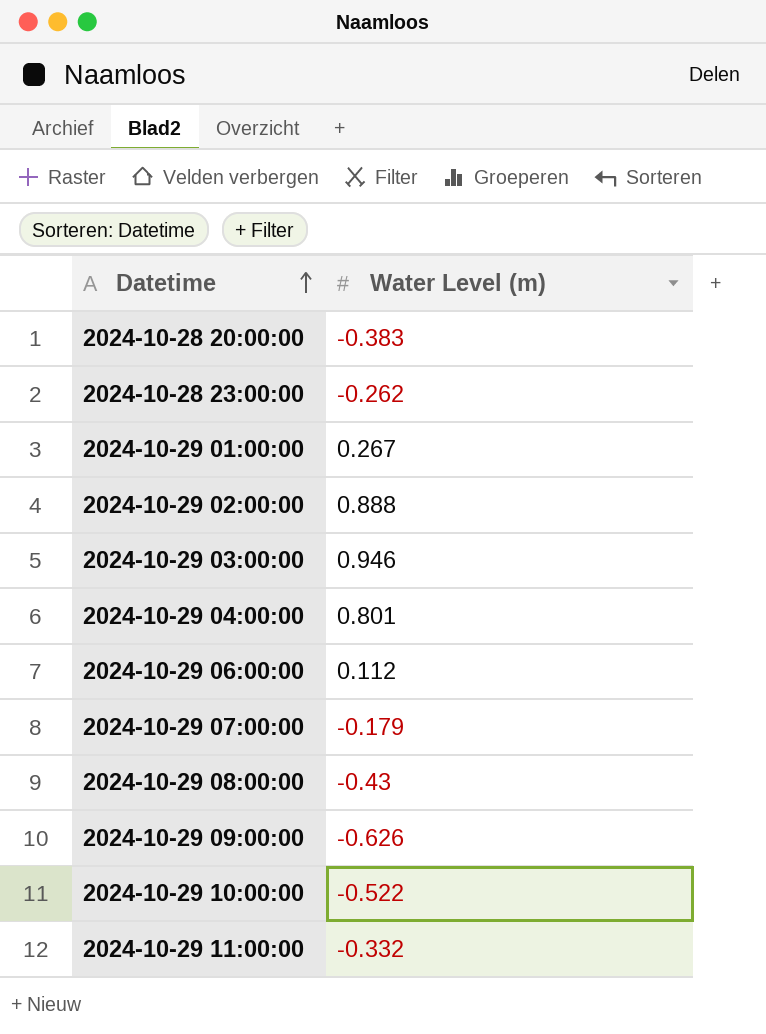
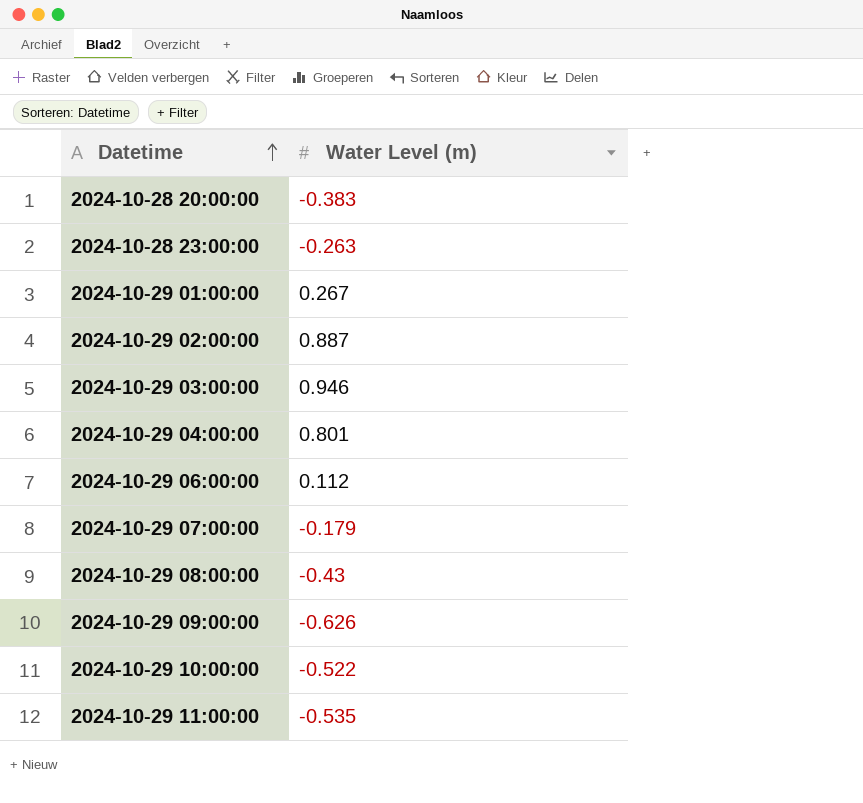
2024-10-28 23:00:00 | Water Level (m): -0.262 -> -0.263
2024-10-29 02:00:00 | Water Level (m): 0.888 -> 0.887
2024-10-29 11:00:00 | Water Level (m): -0.332 -> -0.535

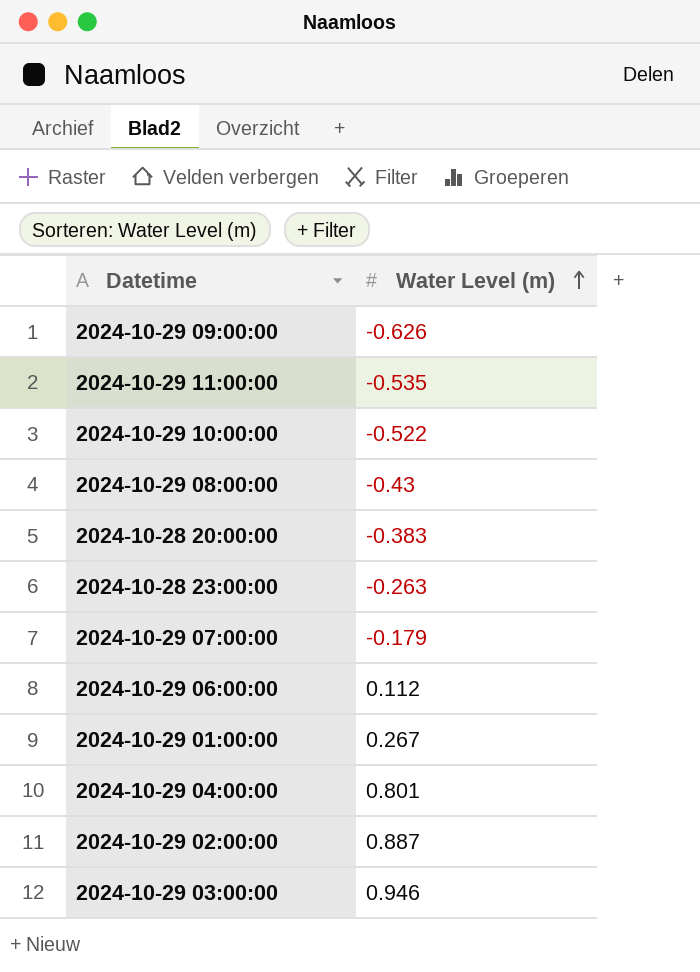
row order: Datetime ascending -> Water Level (m) ascending

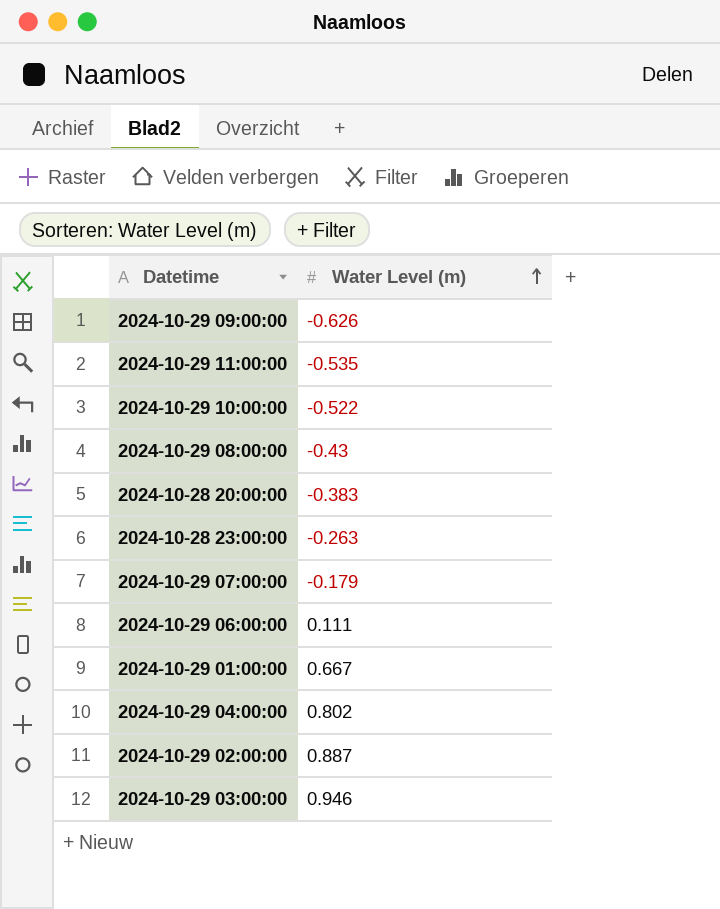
2024-10-29 06:00:00 | Water Level (m): 0.112 -> 0.111
2024-10-29 01:00:00 | Water Level (m): 0.267 -> 0.667
2024-10-29 04:00:00 | Water Level (m): 0.801 -> 0.802

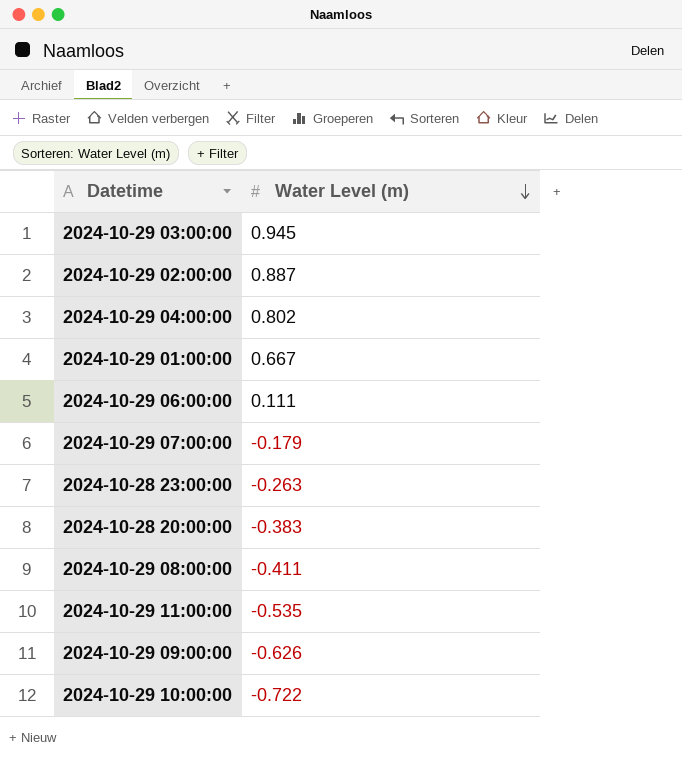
row order: Water Level (m) ascending -> Water Level (m) descending
2024-10-29 03:00:00 | Water Level (m): 0.946 -> 0.945
2024-10-29 08:00:00 | Water Level (m): -0.43 -> -0.411
2024-10-29 10:00:00 | Water Level (m): -0.522 -> -0.722

